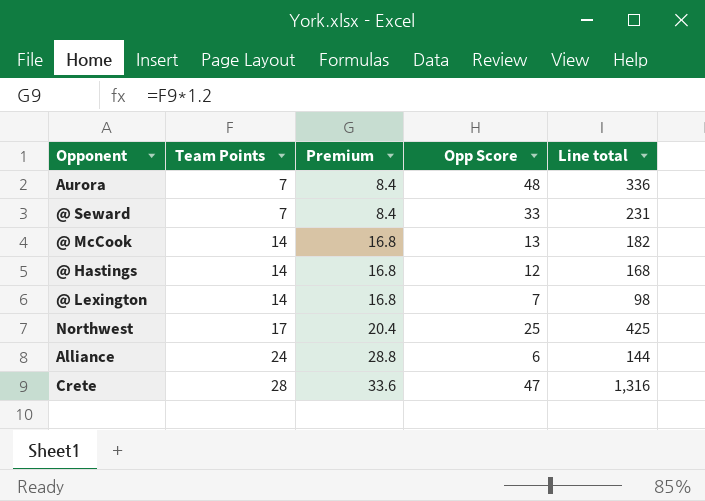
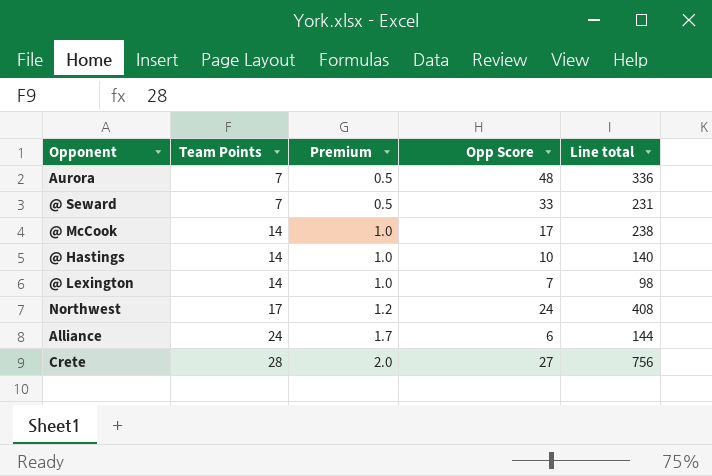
column Premium | formula: [Team Points] * 1.2 -> [Team Points] * 0.07
@ McCook | Opp Score: 13 -> 17
@ McCook | Line total: 182 -> 238
@ Hastings | Opp Score: 12 -> 10
@ Hastings | Line total: 168 -> 140
Northwest | Opp Score: 25 -> 24
Northwest | Line total: 425 -> 408
Crete | Opp Score: 47 -> 27
Crete | Line total: 1,316 -> 756

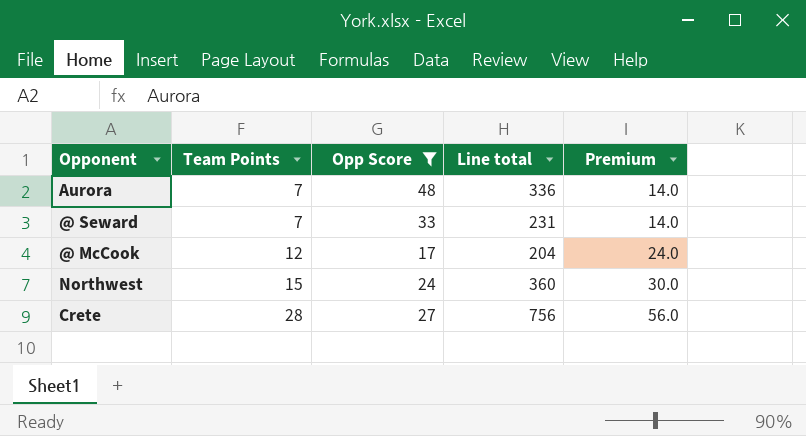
filter: none -> Opp Score >= 17
column Premium | formula: [Team Points] * 0.07 -> [Team Points] * 2
column Premium | position: 3 -> 5
@ McCook | Team Points: 14 -> 12
@ McCook | Line total: 238 -> 204
Northwest | Team Points: 17 -> 15
Northwest | Line total: 408 -> 360

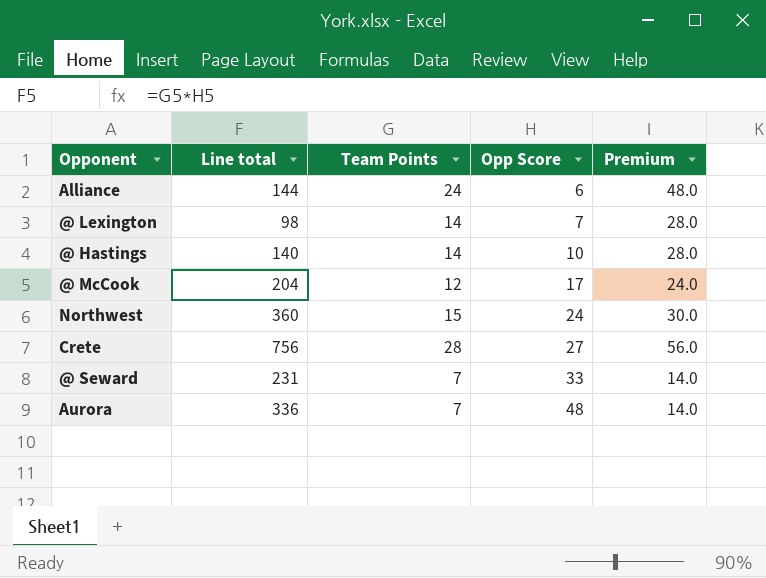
filter: Opp Score >= 17 -> none
row order: Team Points ascending -> Opp Score ascending
column Line total | position: 4 -> 2

